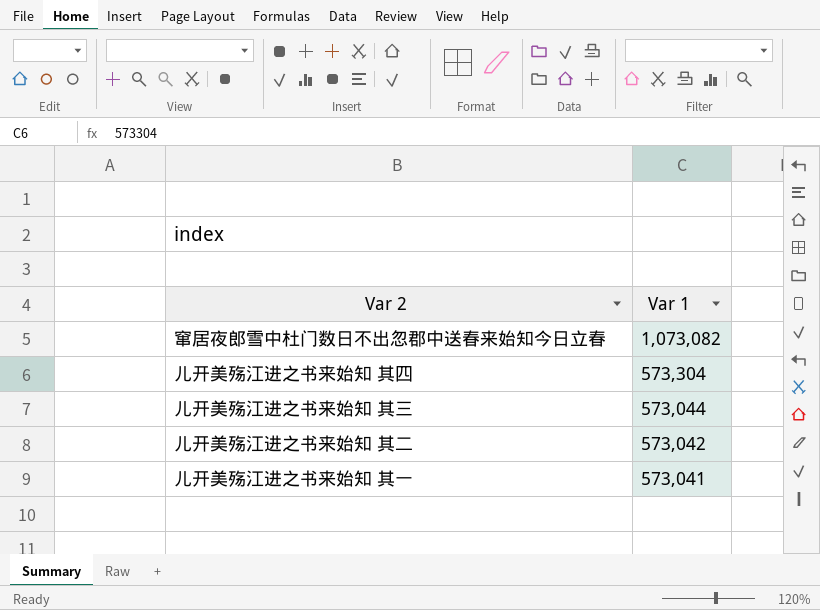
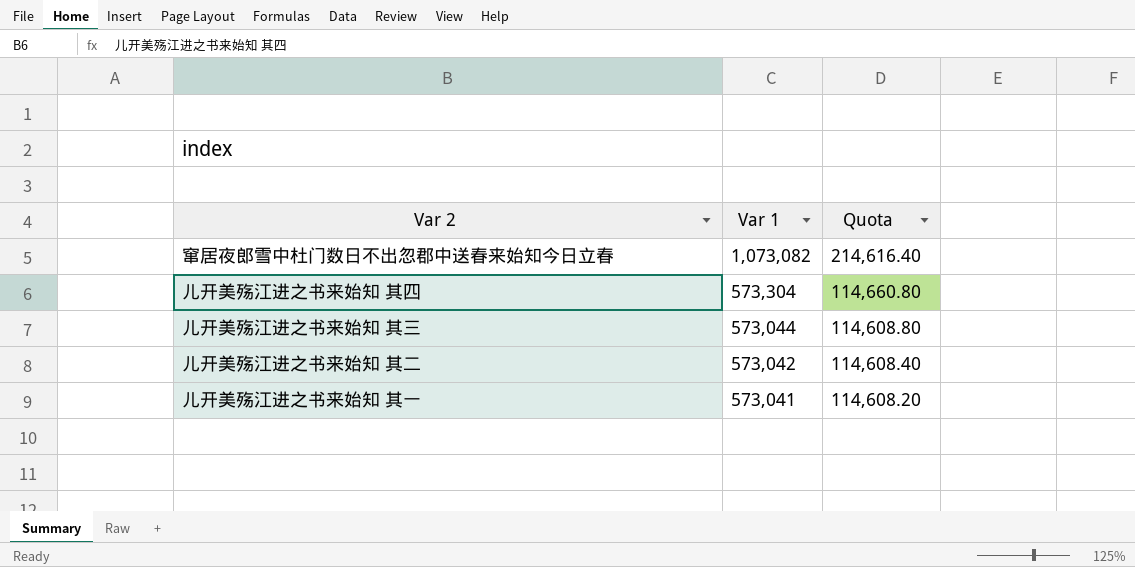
column Quota | formula: none -> [Var 1] * 0.2

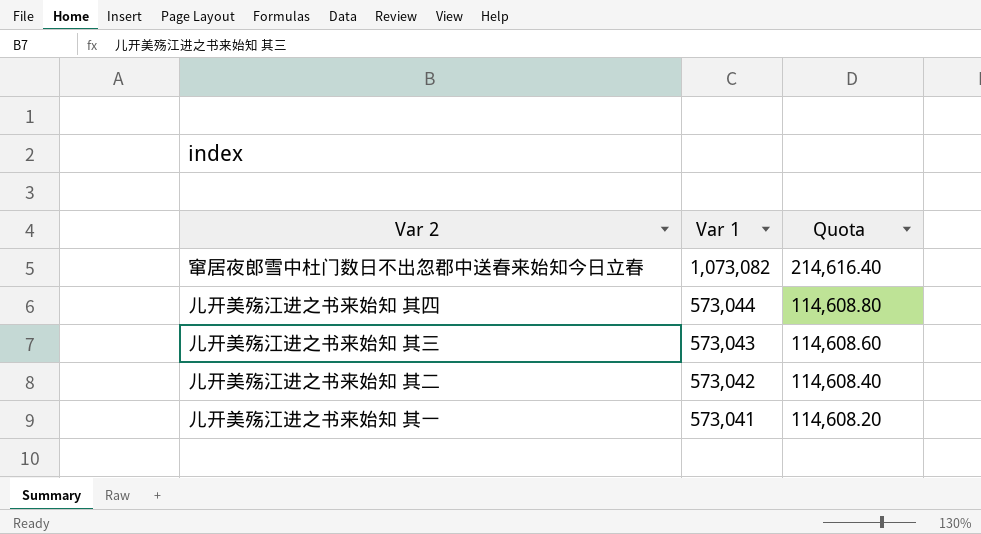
儿开美殇江进之书来始知 其四 | Var 1: 573,304 -> 573,044
儿开美殇江进之书来始知 其四 | Quota: 114,660.80 -> 114,608.80
儿开美殇江进之书来始知 其三 | Var 1: 573,044 -> 573,043
儿开美殇江进之书来始知 其三 | Quota: 114,608.80 -> 114,608.60

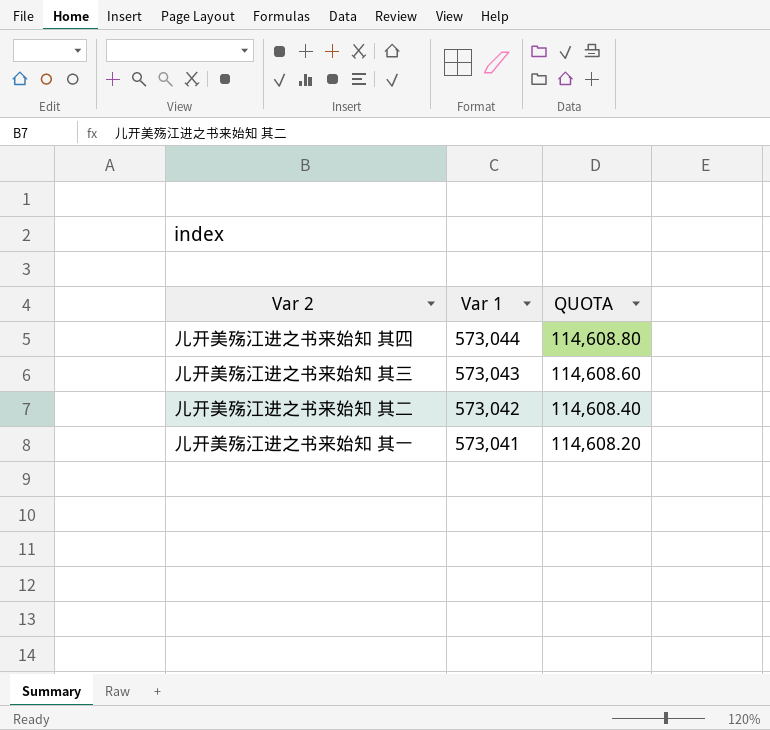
column name: Quota -> QUOTA
row 窜居夜郎雪中杜门数日不出忽郡中送春来始知今日立春: 1,073,082 | 214,616.40 -> none

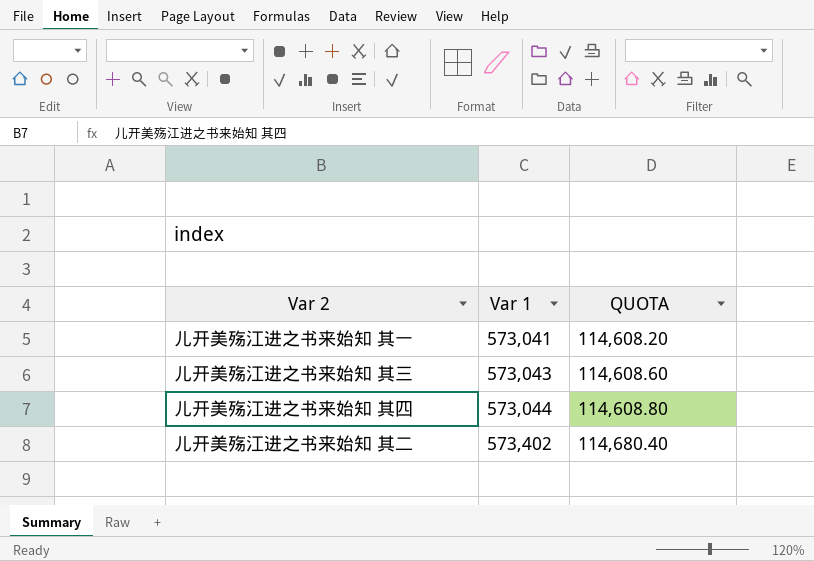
row order: Var 1 descending -> Var 1 ascending
儿开美殇江进之书来始知 其二 | Var 1: 573,042 -> 573,402
儿开美殇江进之书来始知 其二 | QUOTA: 114,608.40 -> 114,680.40

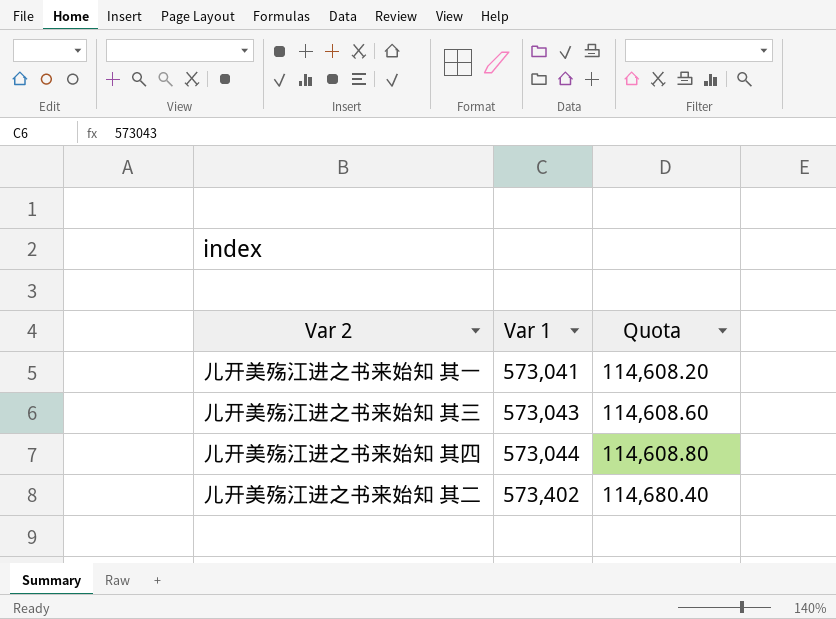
column name: QUOTA -> Quota

